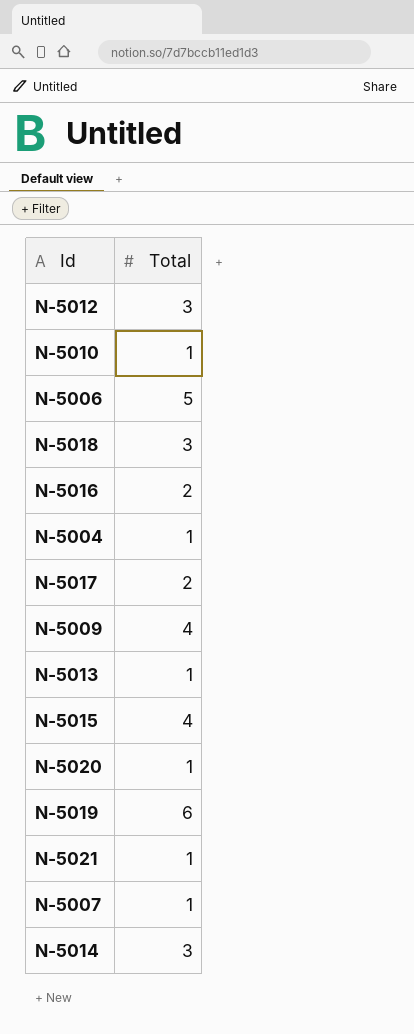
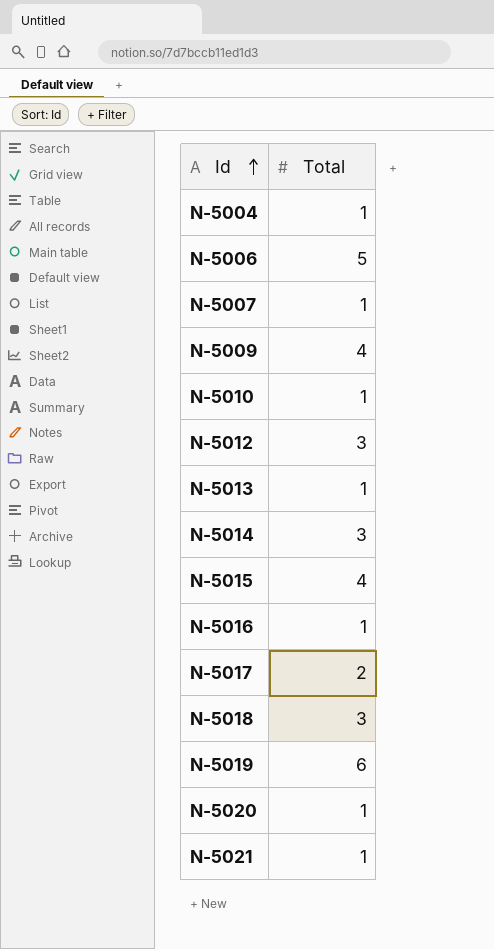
row order: none -> Id ascending
N-5016 | Total: 2 -> 1

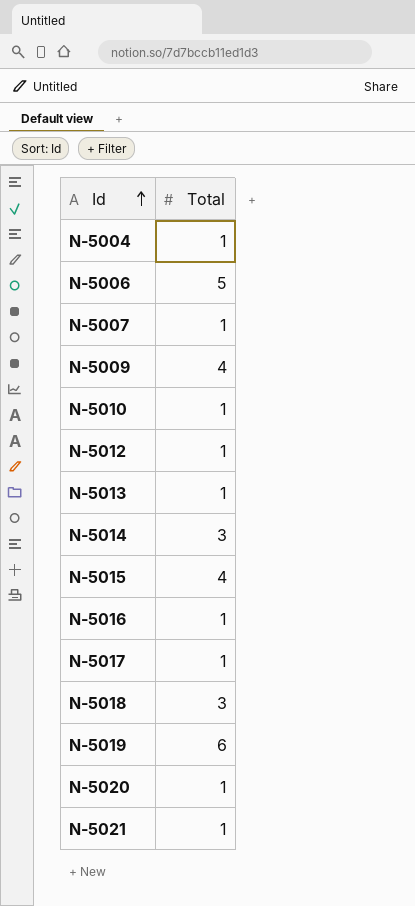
N-5012 | Total: 3 -> 1
N-5017 | Total: 2 -> 1

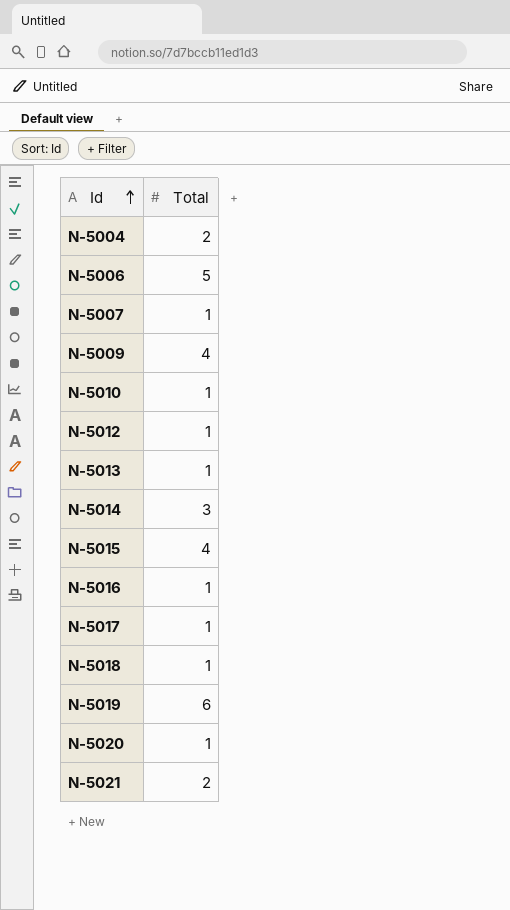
N-5004 | Total: 1 -> 2
N-5018 | Total: 3 -> 1
N-5021 | Total: 1 -> 2

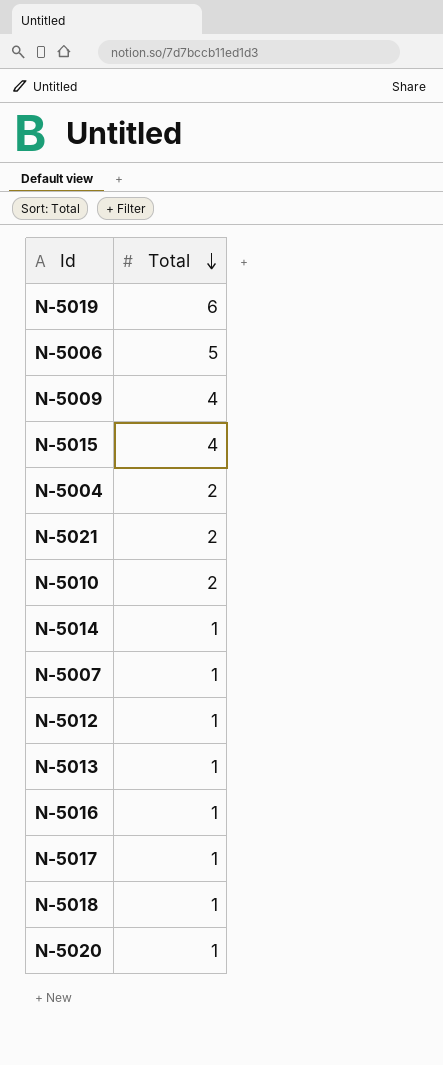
row order: Id ascending -> Total descending
N-5010 | Total: 1 -> 2
N-5014 | Total: 3 -> 1

